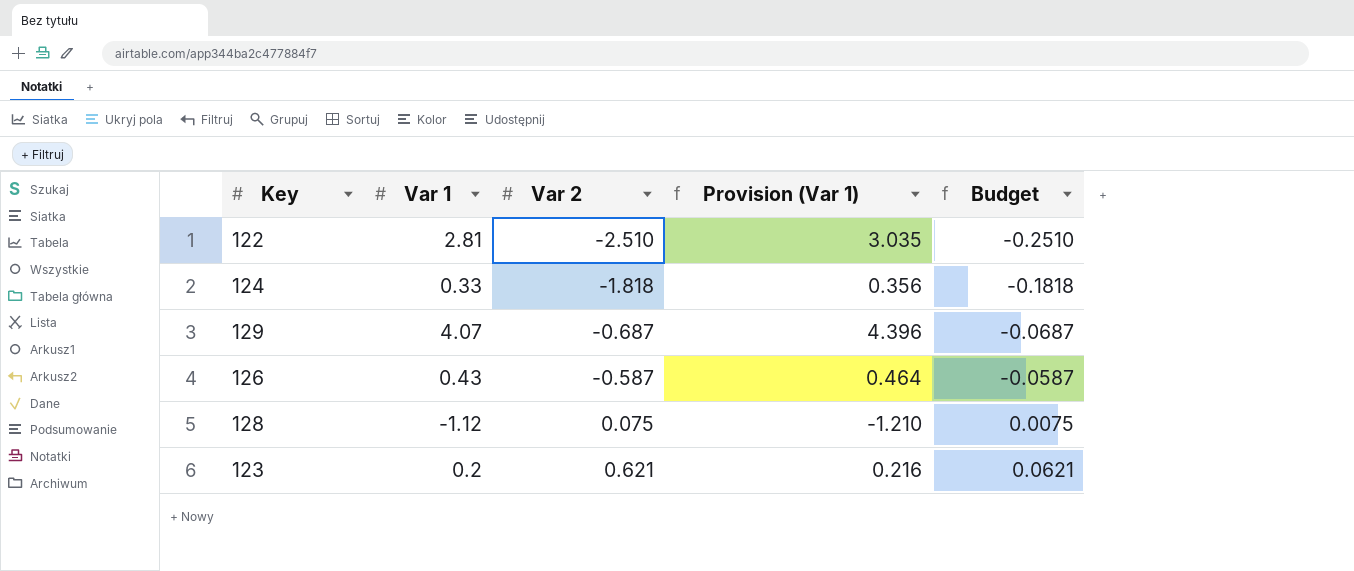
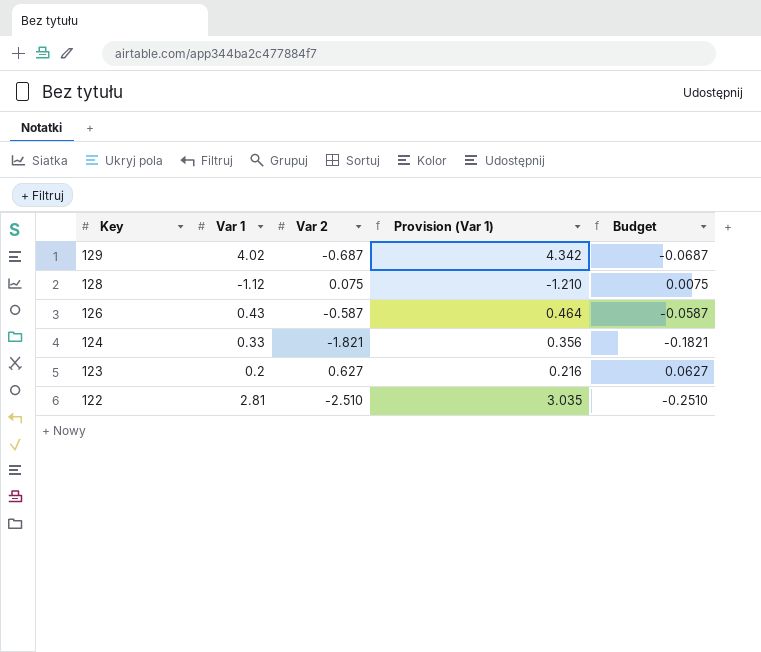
row order: Var 2 ascending -> Key descending
129 | Var 1: 4.07 -> 4.02
129 | Provision (Var 1): 4.396 -> 4.342
124 | Var 2: -1.818 -> -1.821
124 | Budget: -0.1818 -> -0.1821
123 | Var 2: 0.621 -> 0.627
123 | Budget: 0.0621 -> 0.0627

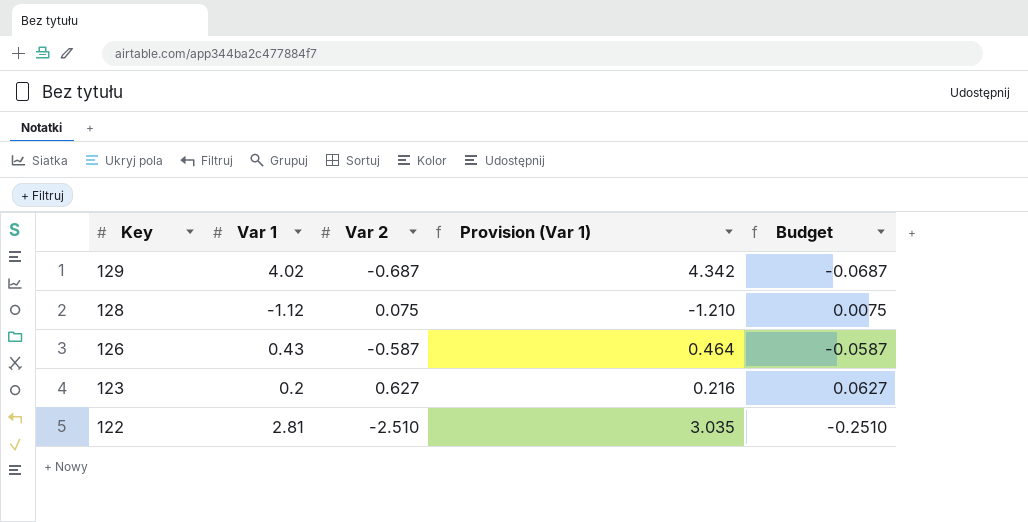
row 124: 0.33 | -1.821 | 0.356 | -0.1821 -> none

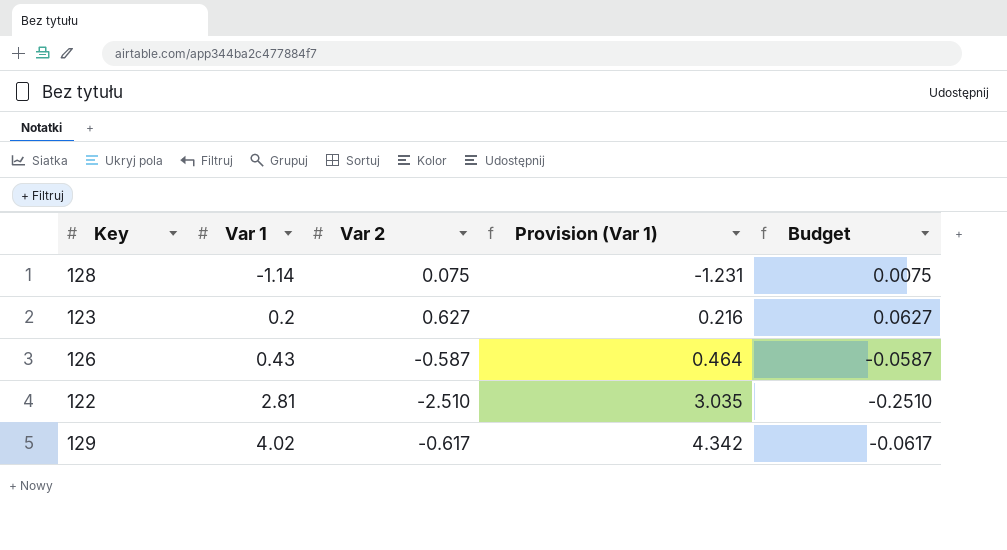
row order: Key descending -> Var 1 ascending
128 | Var 1: -1.12 -> -1.14
128 | Provision (Var 1): -1.210 -> -1.231
129 | Var 2: -0.687 -> -0.617
129 | Budget: -0.0687 -> -0.0617

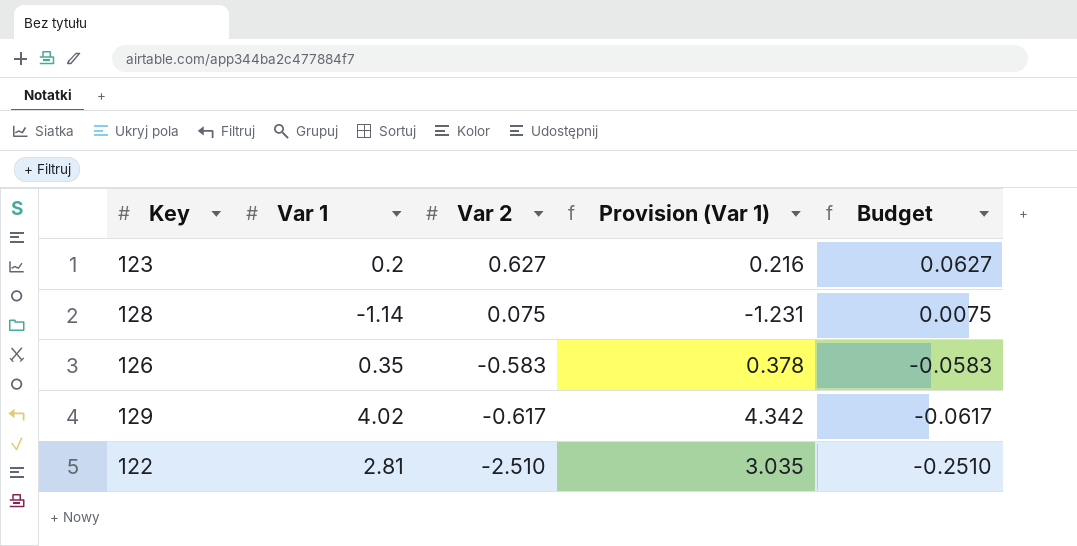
row order: Var 1 ascending -> Var 2 descending
126 | Var 1: 0.43 -> 0.35
126 | Var 2: -0.587 -> -0.583
126 | Provision (Var 1): 0.464 -> 0.378
126 | Budget: -0.0587 -> -0.0583

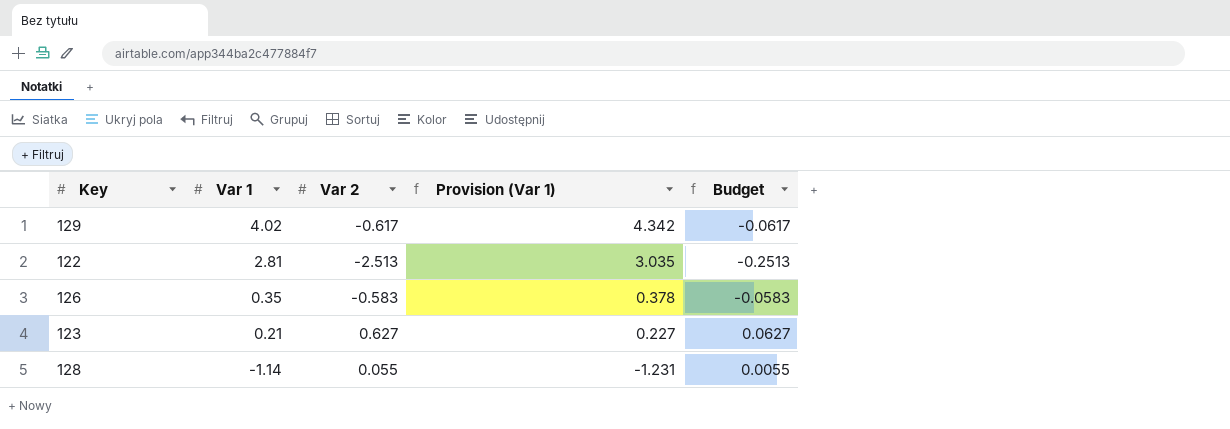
row order: Var 2 descending -> Var 1 descending
122 | Var 2: -2.510 -> -2.513
122 | Budget: -0.2510 -> -0.2513
123 | Var 1: 0.2 -> 0.21
123 | Provision (Var 1): 0.216 -> 0.227
128 | Var 2: 0.075 -> 0.055
128 | Budget: 0.0075 -> 0.0055

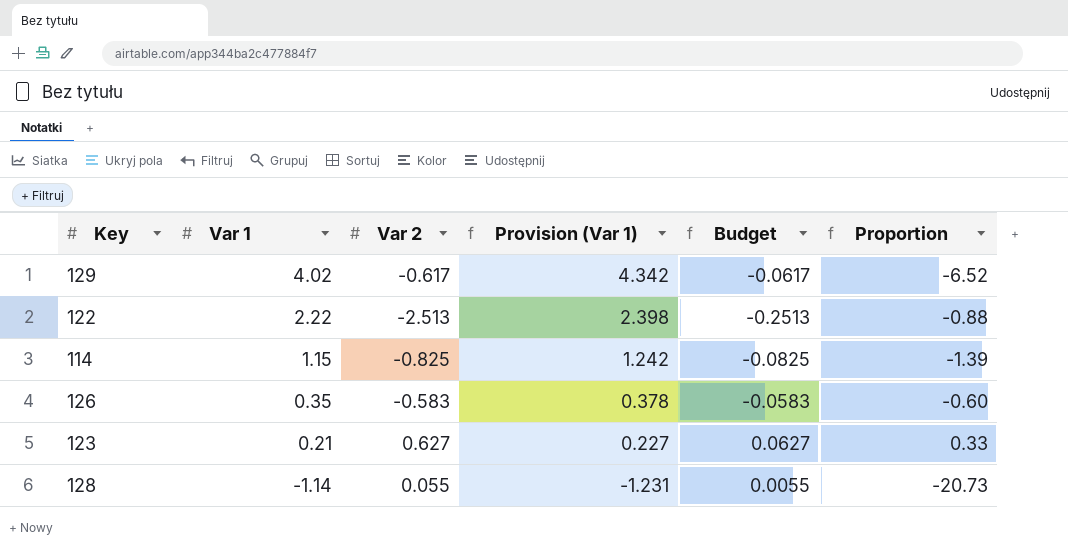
column Proportion | formula: none -> [Var 1] / [Var 2]
122 | Var 1: 2.81 -> 2.22
122 | Provision (Var 1): 3.035 -> 2.398
row 114: none -> 1.15 | -0.825 | 1.242 | -0.0825 | -1.39

